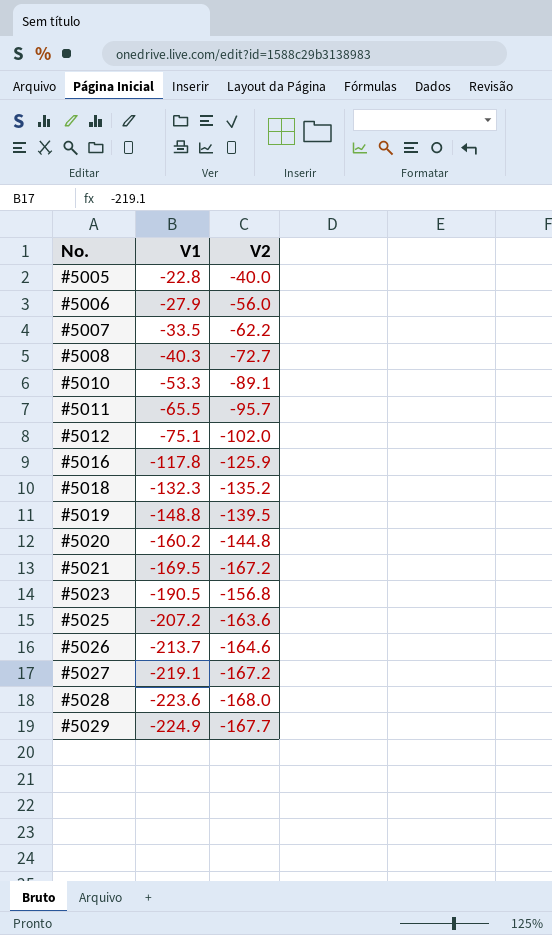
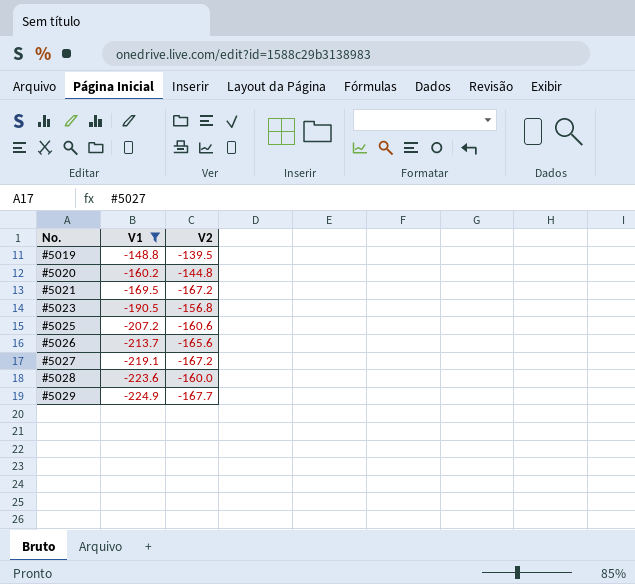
filter: none -> V1 <= -148.8
#5025 | V2: -163.6 -> -160.6
#5026 | V2: -164.6 -> -165.6
#5028 | V2: -168.0 -> -160.0

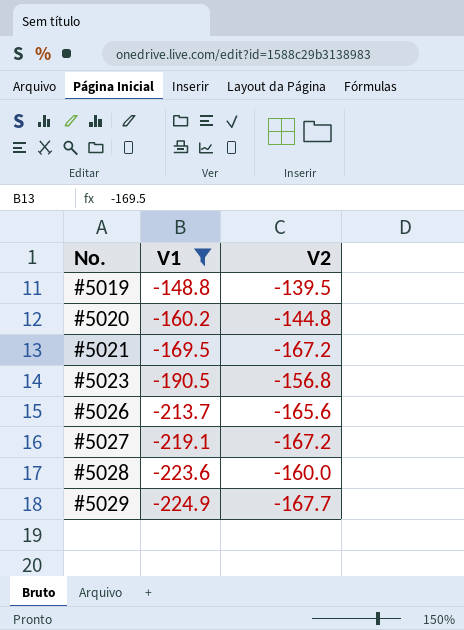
row #5025: -207.2 | -160.6 -> none

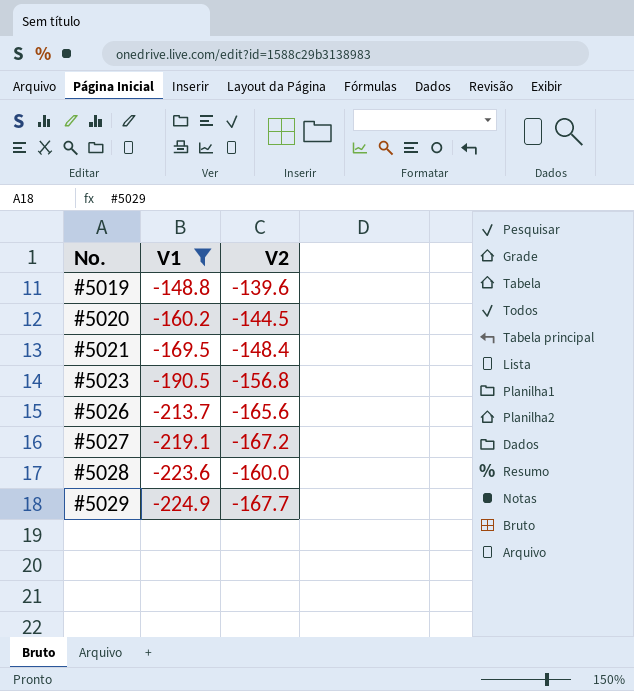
#5019 | V2: -139.5 -> -139.6
#5020 | V2: -144.8 -> -144.5
#5021 | V2: -167.2 -> -148.4

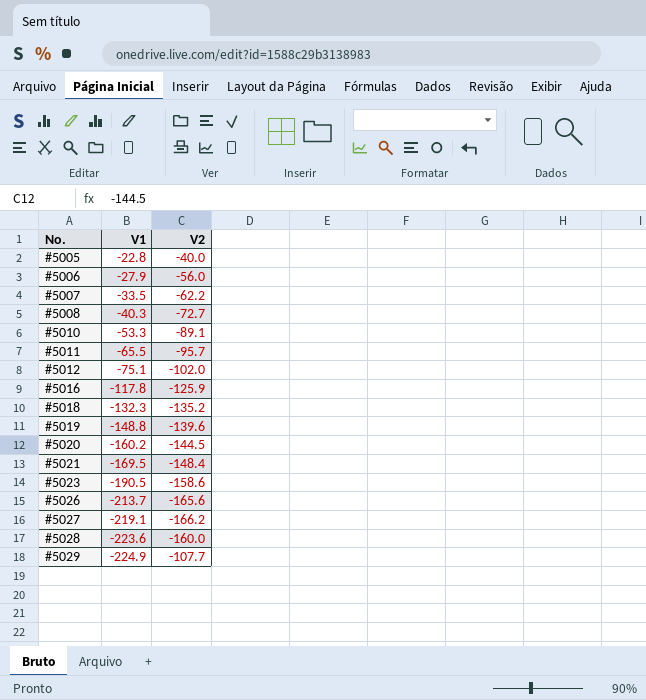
filter: V1 <= -148.8 -> none
#5023 | V2: -156.8 -> -158.6
#5027 | V2: -167.2 -> -166.2
#5029 | V2: -167.7 -> -107.7

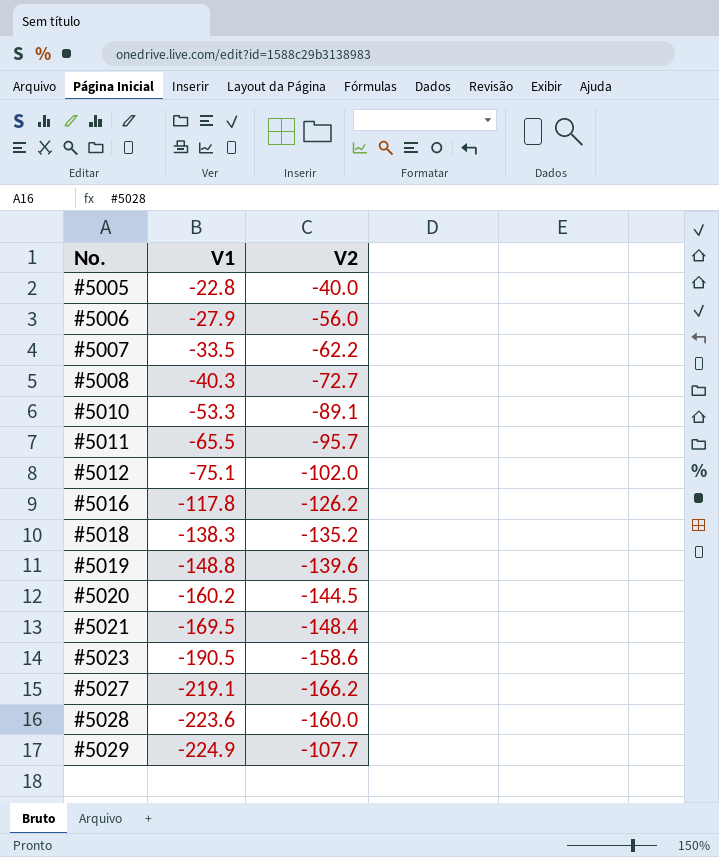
row #5026: -213.7 | -165.6 -> none
#5016 | V2: -125.9 -> -126.2
#5018 | V1: -132.3 -> -138.3

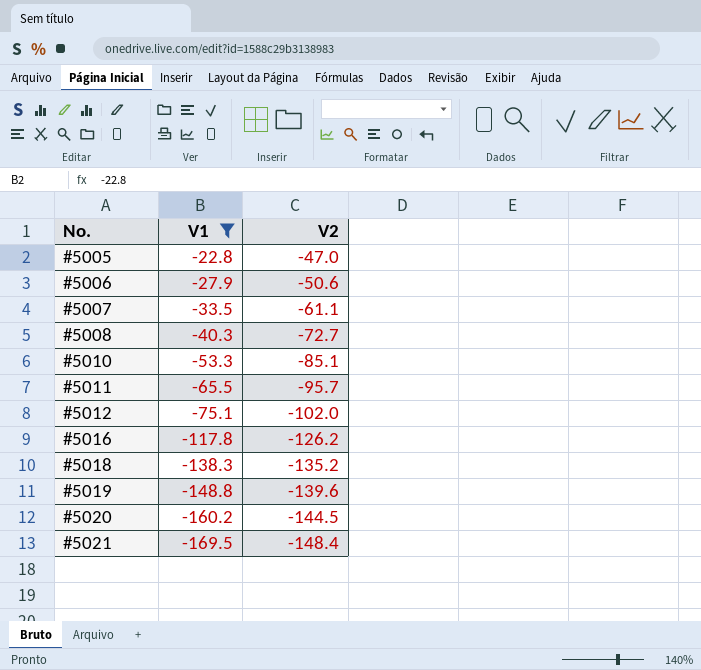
filter: none -> V1 >= -169.5
#5005 | V2: -40.0 -> -47.0
#5006 | V2: -56.0 -> -50.6
#5007 | V2: -62.2 -> -61.1
#5010 | V2: -89.1 -> -85.1

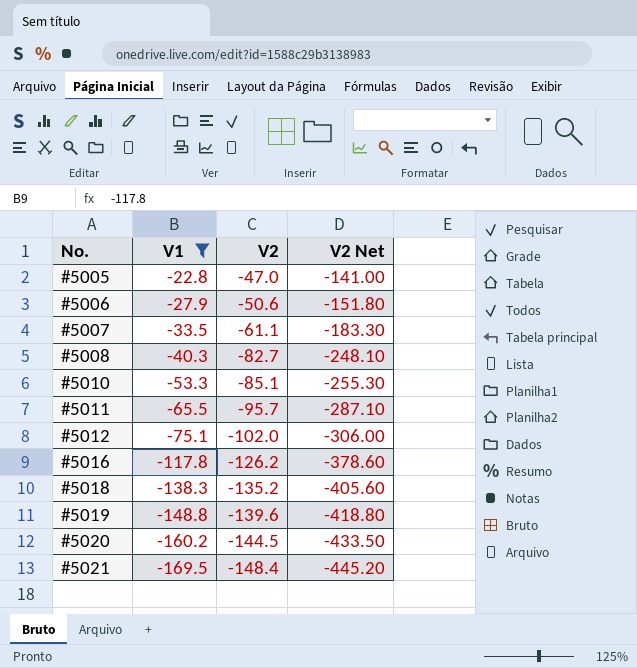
column V2 Net | formula: none -> [V2] * 3
#5008 | V2: -72.7 -> -82.7

